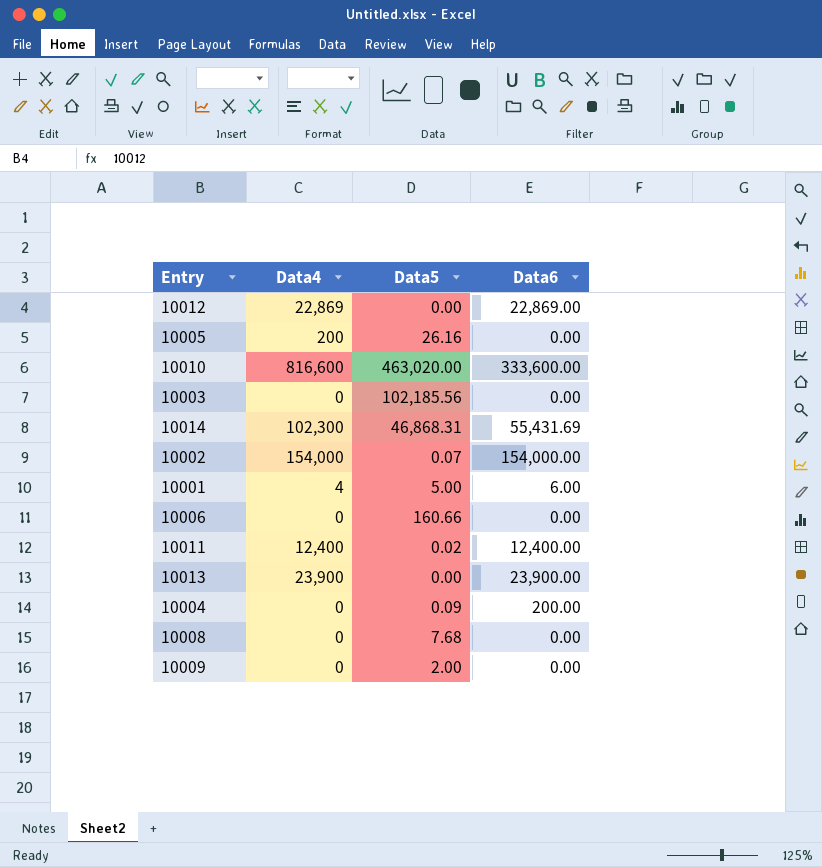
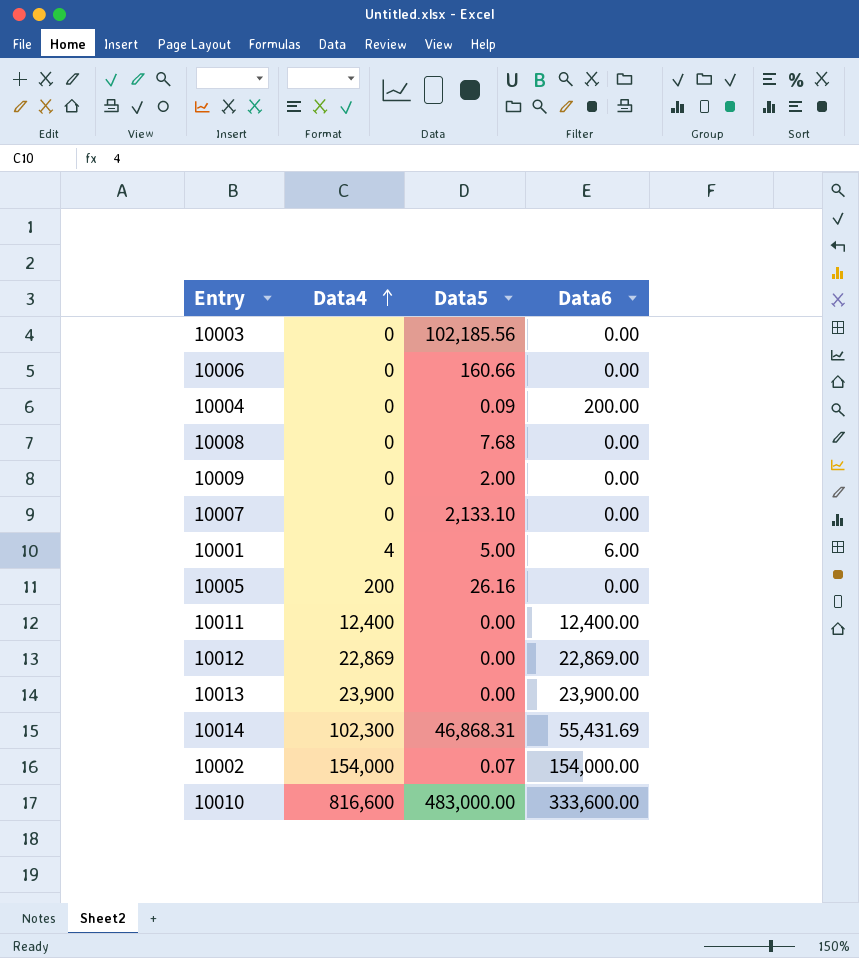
row order: none -> Data4 ascending
row 10007: none -> 0 | 2,133.10 | 0.00
10011 | Data5: 0.02 -> 0.00
10010 | Data5: 463,020.00 -> 483,000.00

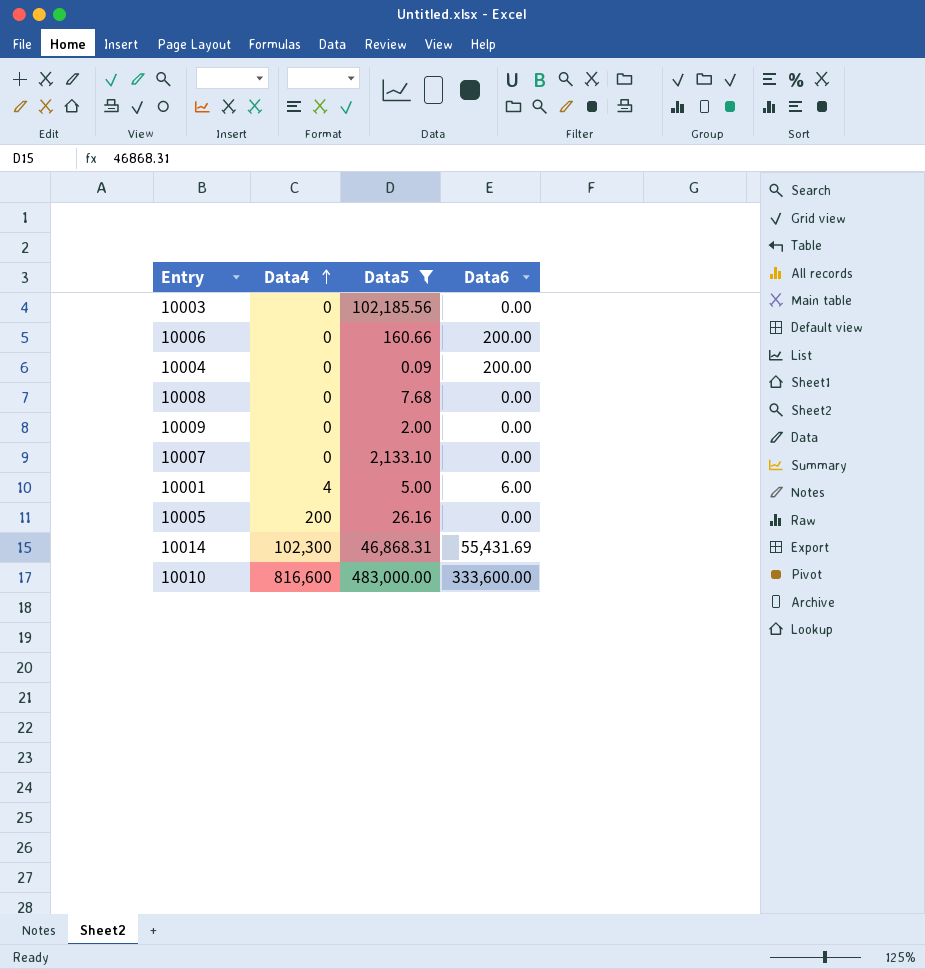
filter: none -> Data5 >= 0.09
10006 | Data6: 0.00 -> 200.00

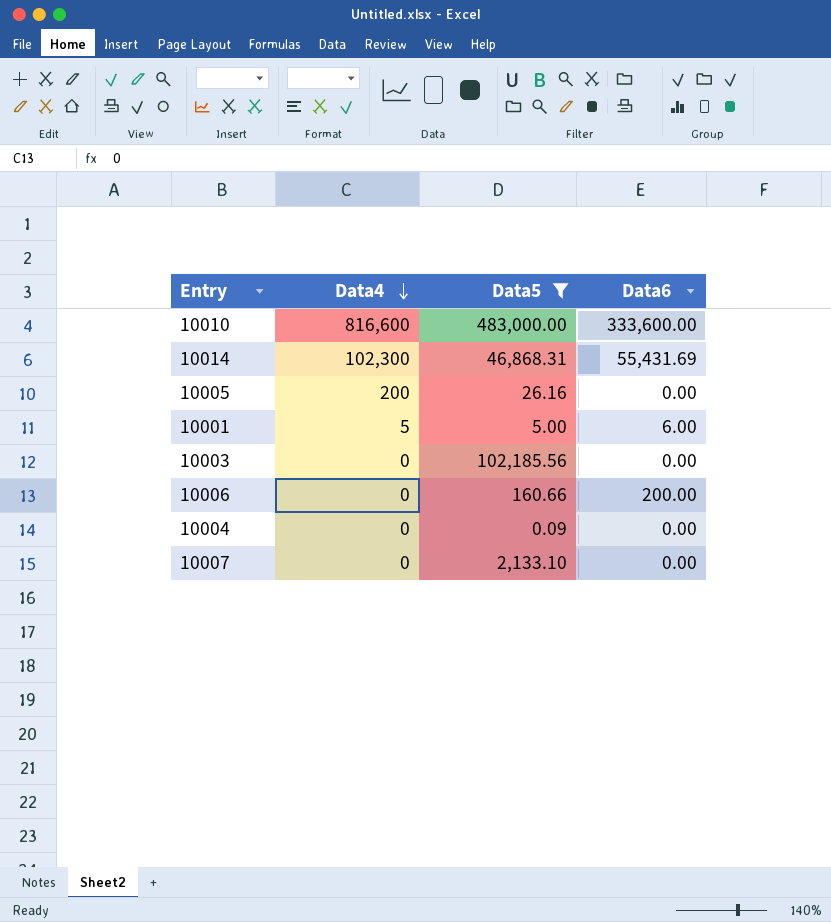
row order: Data4 ascending -> Data4 descending
row 10008: 0 | 7.68 | 0.00 -> none
row 10009: 0 | 2.00 | 0.00 -> none
10001 | Data4: 4 -> 5
10004 | Data6: 200.00 -> 0.00

